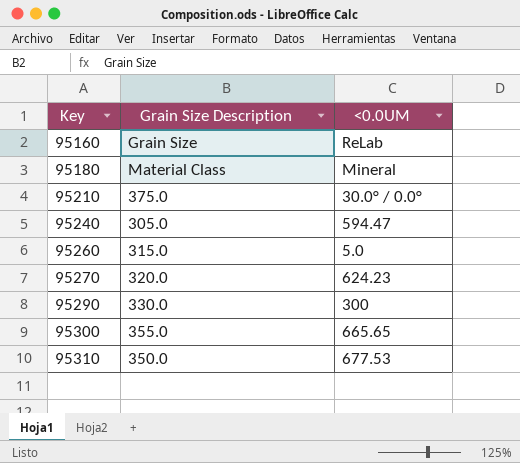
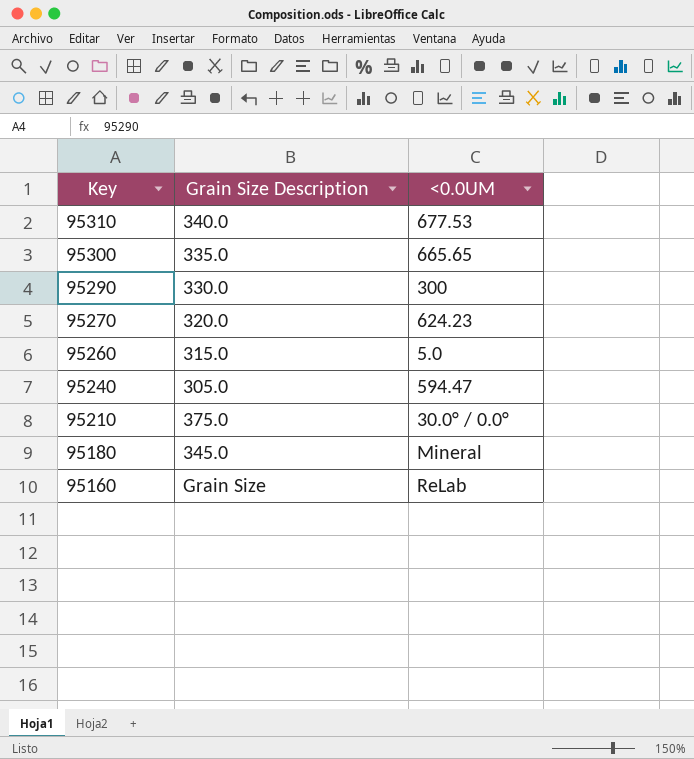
row order: Key ascending -> Key descending
95310 | Grain Size Description: 350.0 -> 340.0
95300 | Grain Size Description: 355.0 -> 335.0
95180 | Grain Size Description: Material Class -> 345.0

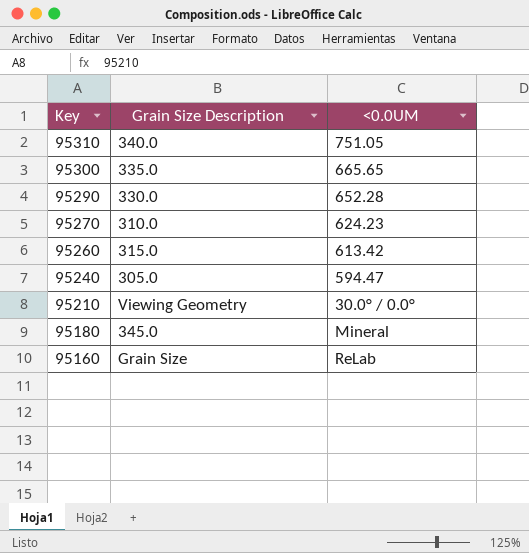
95310 | <0.0UM: 677.53 -> 751.05
95290 | <0.0UM: 300 -> 652.28
95270 | Grain Size Description: 320.0 -> 310.0
95260 | <0.0UM: 5.0 -> 613.42
95210 | Grain Size Description: 375.0 -> Viewing Geometry

